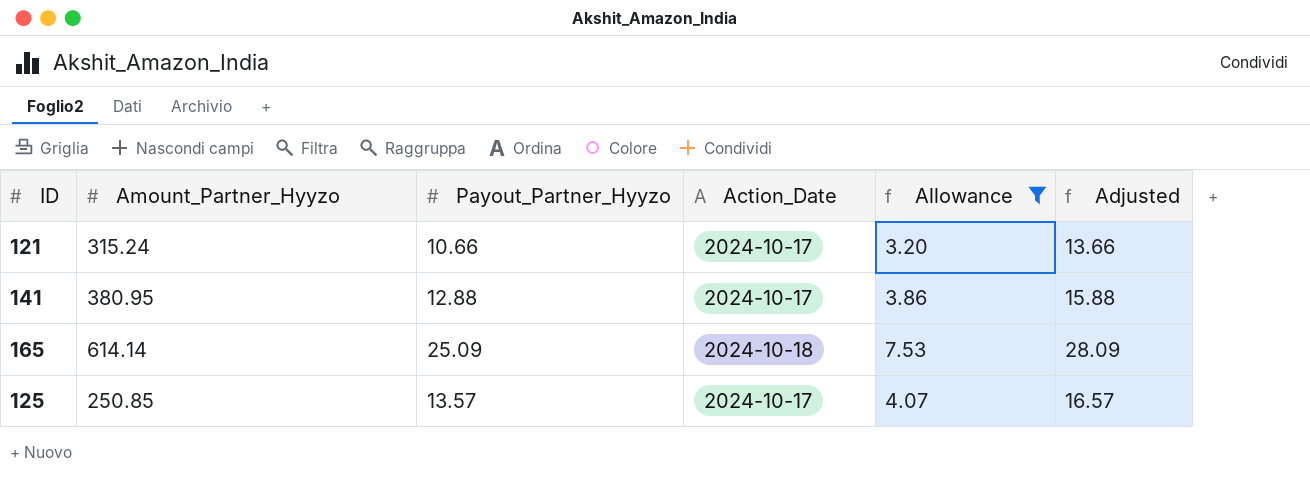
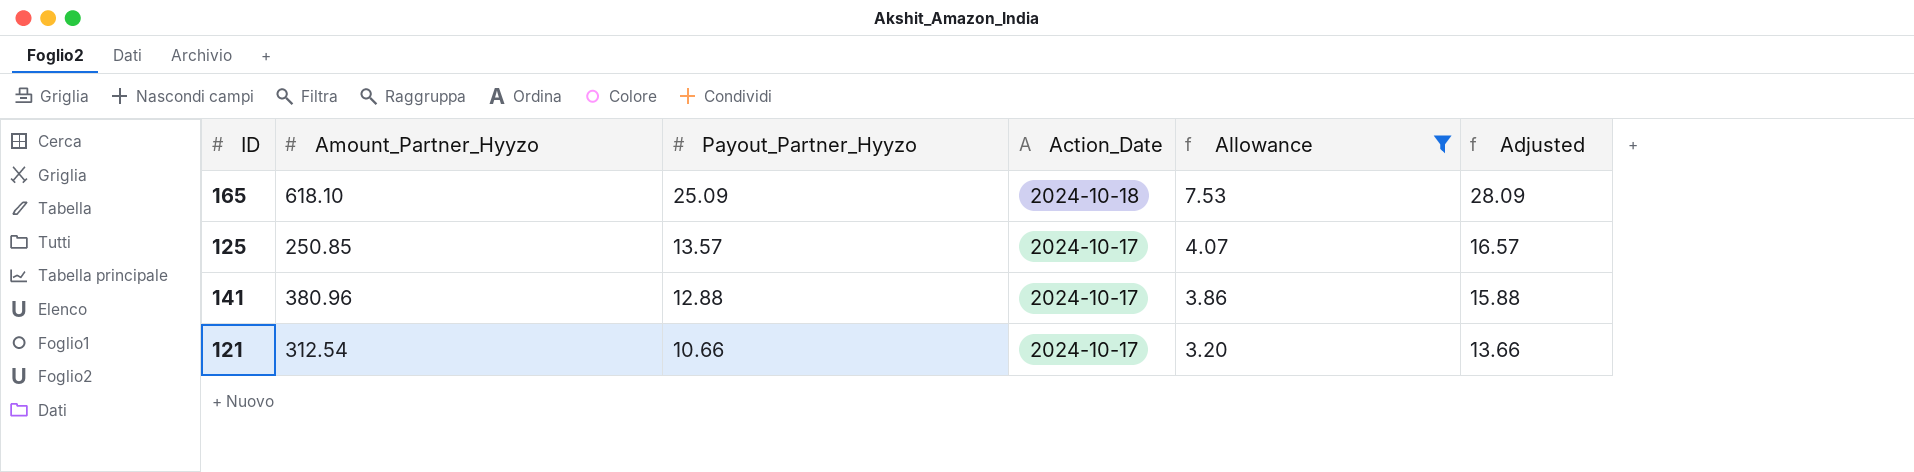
row order: none -> Payout_Partner_Hyyzo descending
165 | Amount_Partner_Hyyzo: 614.14 -> 618.10
141 | Amount_Partner_Hyyzo: 380.95 -> 380.96
121 | Amount_Partner_Hyyzo: 315.24 -> 312.54

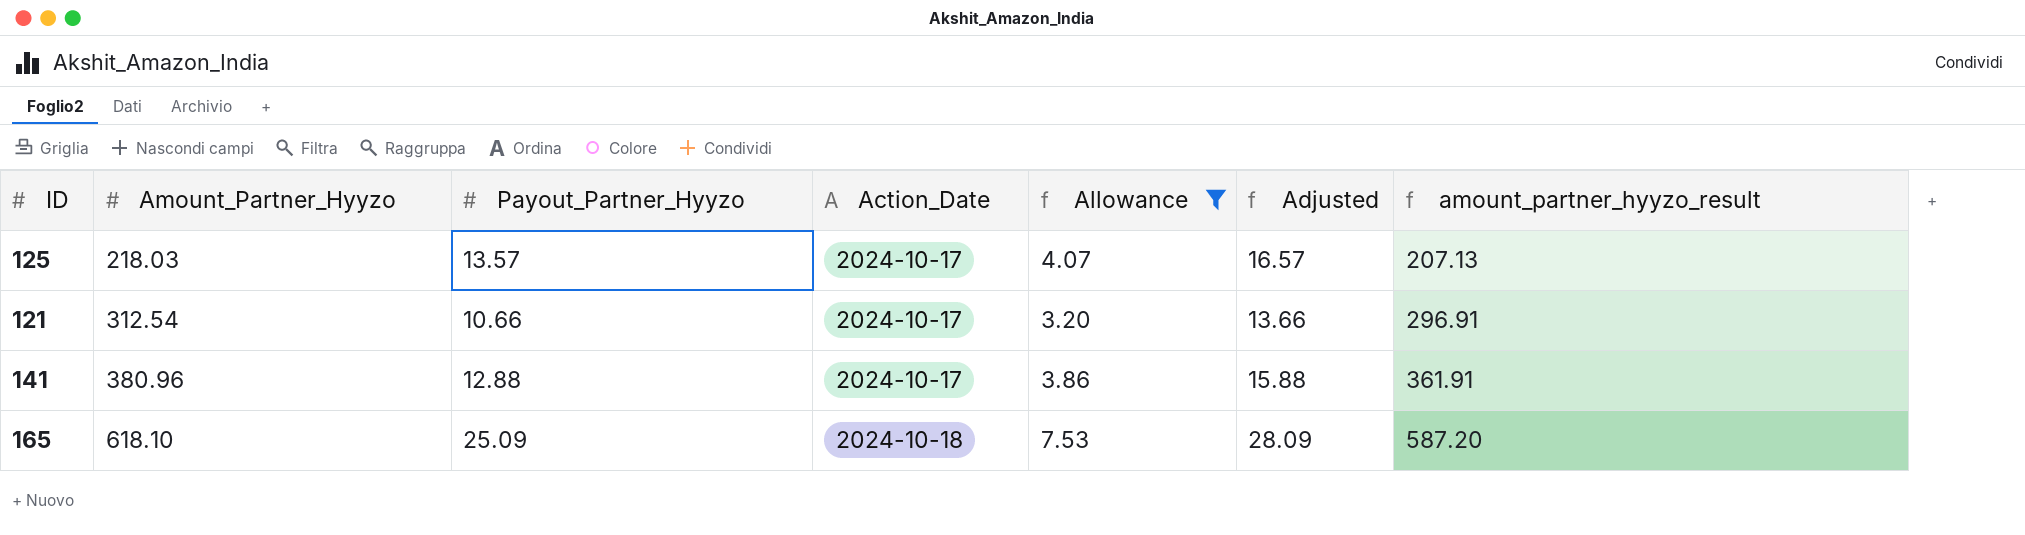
row order: Payout_Partner_Hyyzo descending -> Amount_Partner_Hyyzo ascending
column amount_partner_hyyzo_result | formula: none -> [Amount_Partner_Hyyzo] * 0.95
125 | Amount_Partner_Hyyzo: 250.85 -> 218.03

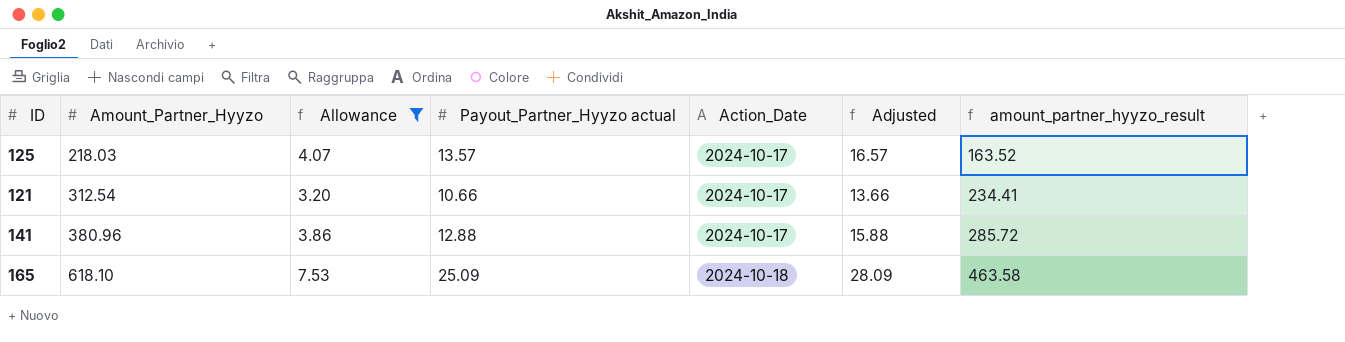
column Allowance | position: 5 -> 3
column name: Payout_Partner_Hyyzo -> Payout_Partner_Hyyzo actual
column amount_partner_hyyzo_result | formula: [Amount_Partner_Hyyzo] * 0.95 -> [Amount_Partner_Hyyzo] * 0.75

